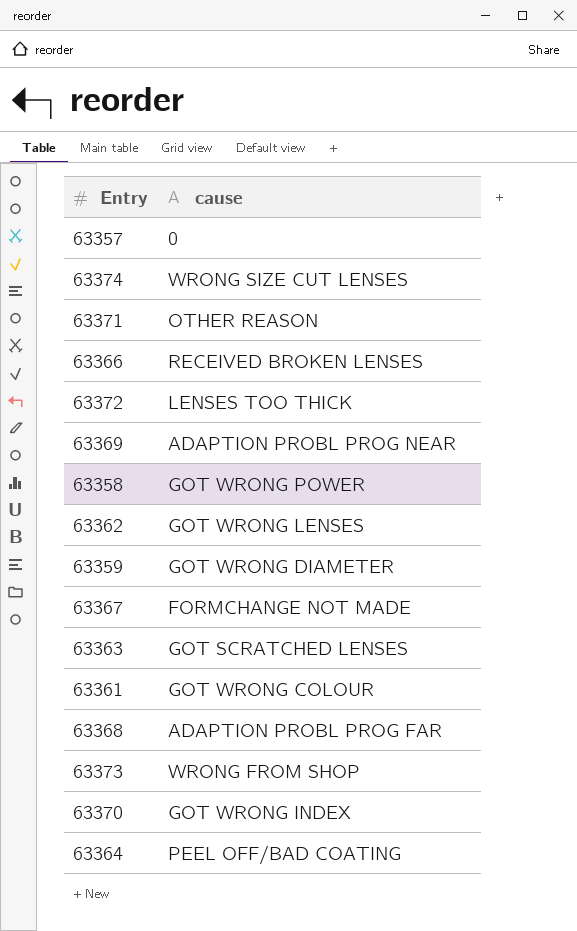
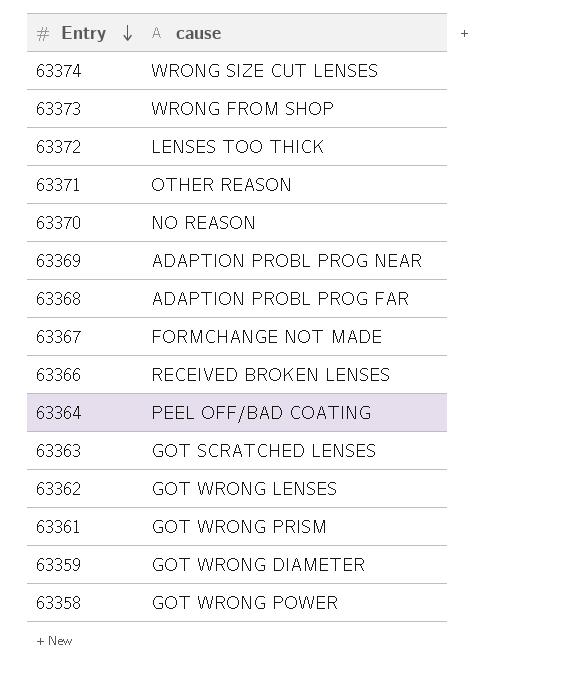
row order: none -> Entry descending
row 63357: 0 -> none
63370 | cause: GOT WRONG INDEX -> NO REASON
63361 | cause: GOT WRONG COLOUR -> GOT WRONG PRISM

